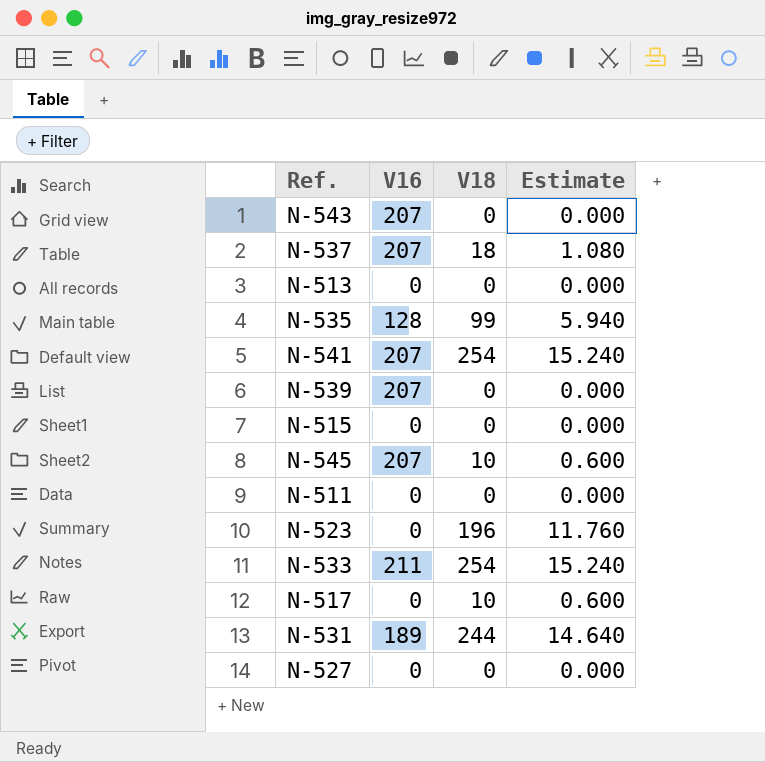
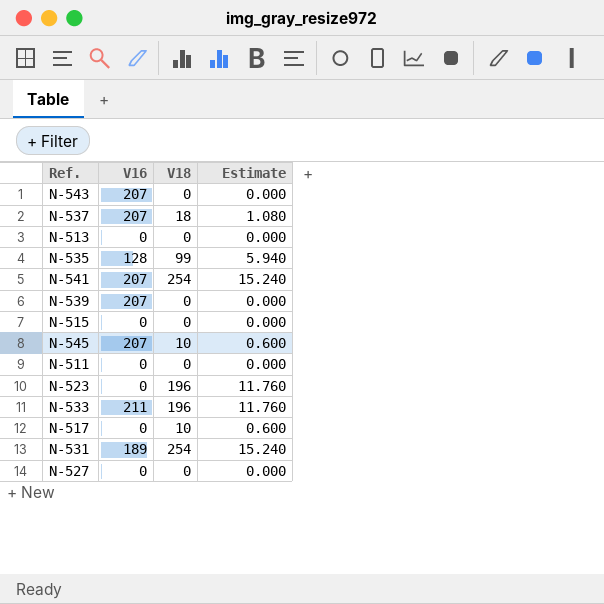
N-533 | V18: 254 -> 196
N-533 | Estimate: 15.240 -> 11.760
N-531 | V18: 244 -> 254
N-531 | Estimate: 14.640 -> 15.240

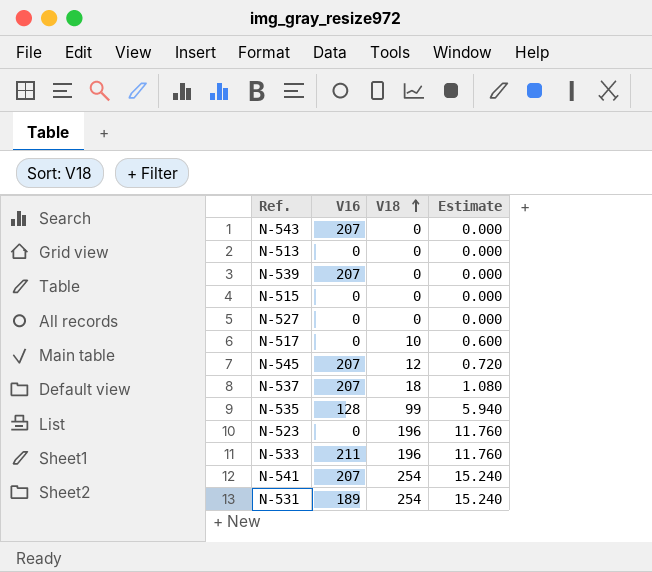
row order: none -> V18 ascending
row N-511: 0 | 0 | 0.000 -> none
N-545 | V18: 10 -> 12
N-545 | Estimate: 0.600 -> 0.720

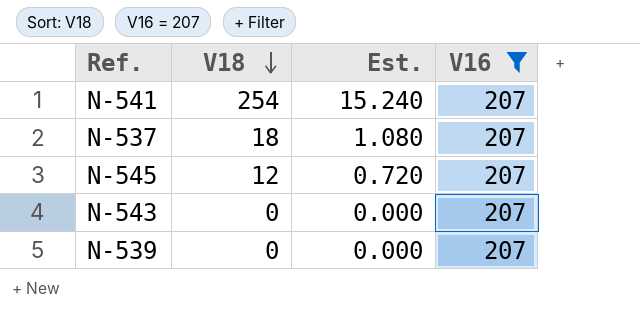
filter: none -> V16 = 207
row order: V18 ascending -> V18 descending
column name: Estimate -> Est.
column V16 | position: 2 -> 4

